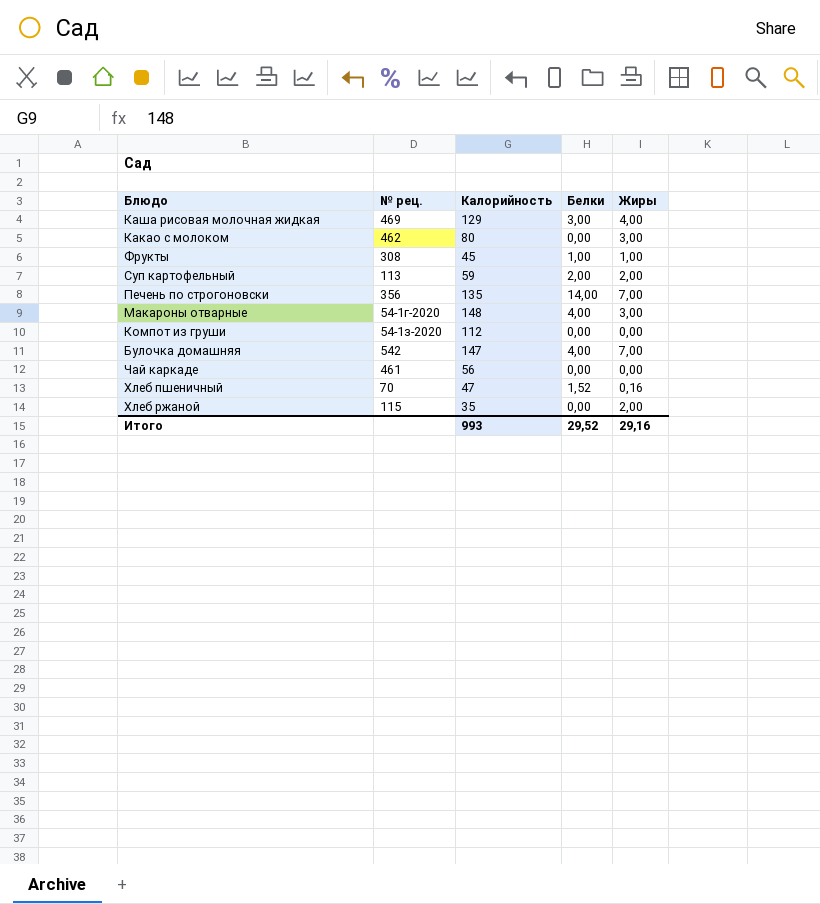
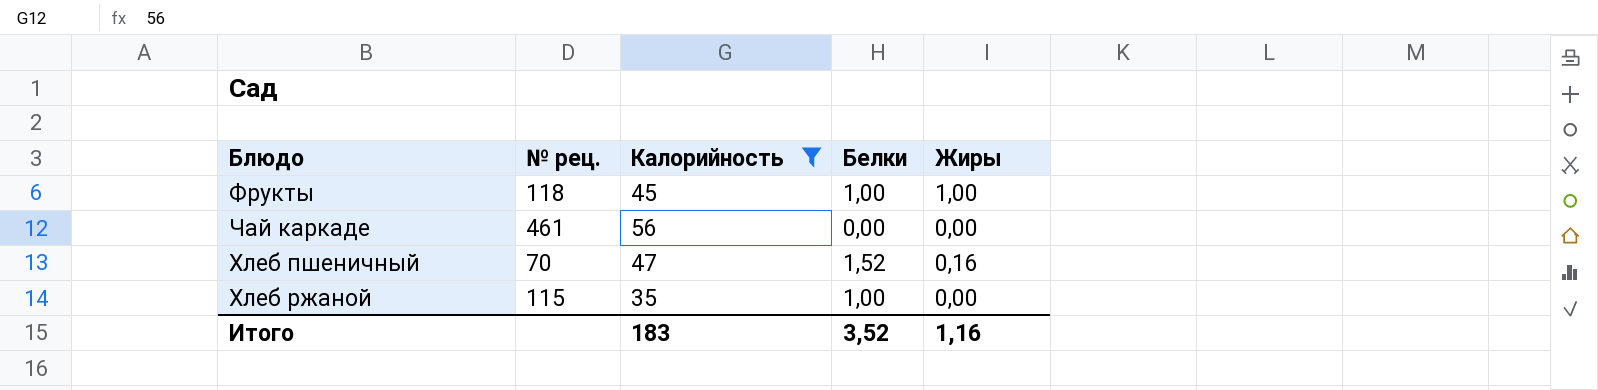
filter: none -> Калорийность <= 56
Фрукты | № рец.: 308 -> 118
Хлеб ржаной | Белки: 0,00 -> 1,00
Хлеб ржаной | Жиры: 2,00 -> 0,00
Итого | Калорийность: 993 -> 183
Итого | Белки: 29,52 -> 3,52
Итого | Жиры: 29,16 -> 1,16

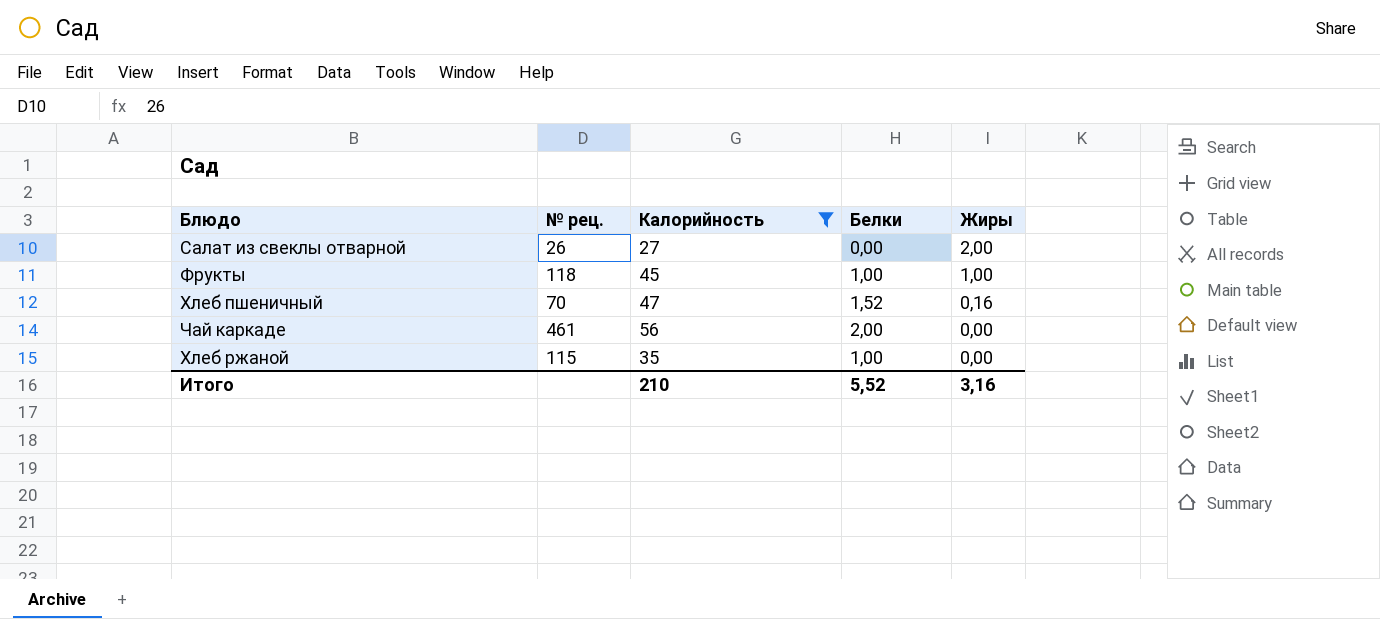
row order: none -> Жиры descending
row Салат из свеклы отварной: none -> 26 | 27 | 0,00 | 2,00
Чай каркаде | Белки: 0,00 -> 2,00
Итого | Калорийность: 183 -> 210
Итого | Белки: 3,52 -> 5,52
Итого | Жиры: 1,16 -> 3,16

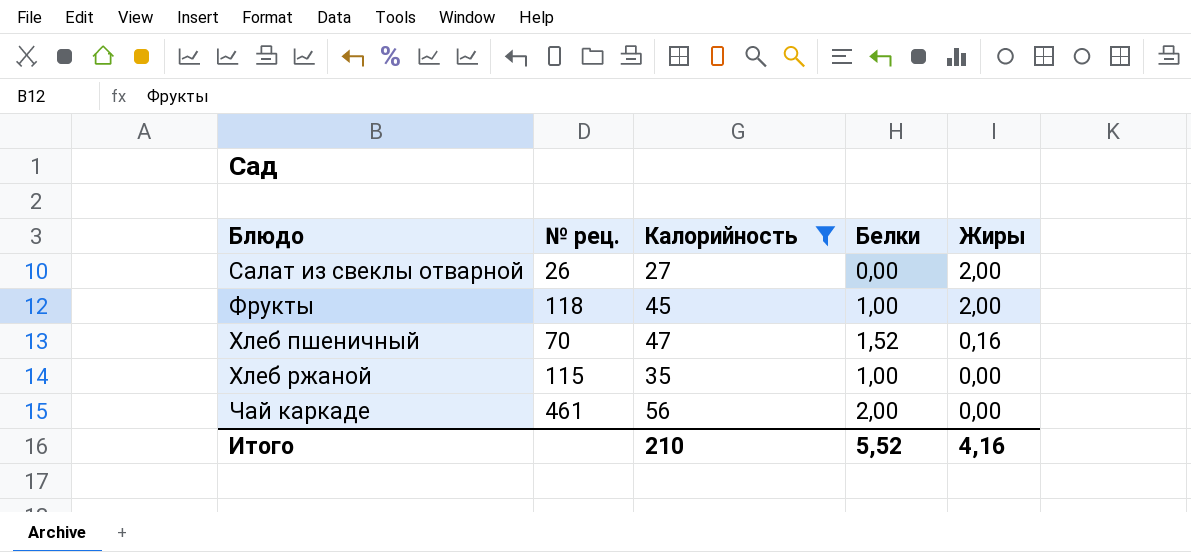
row order: Жиры descending -> Блюдо ascending
Фрукты | Жиры: 1,00 -> 2,00
Итого | Жиры: 3,16 -> 4,16

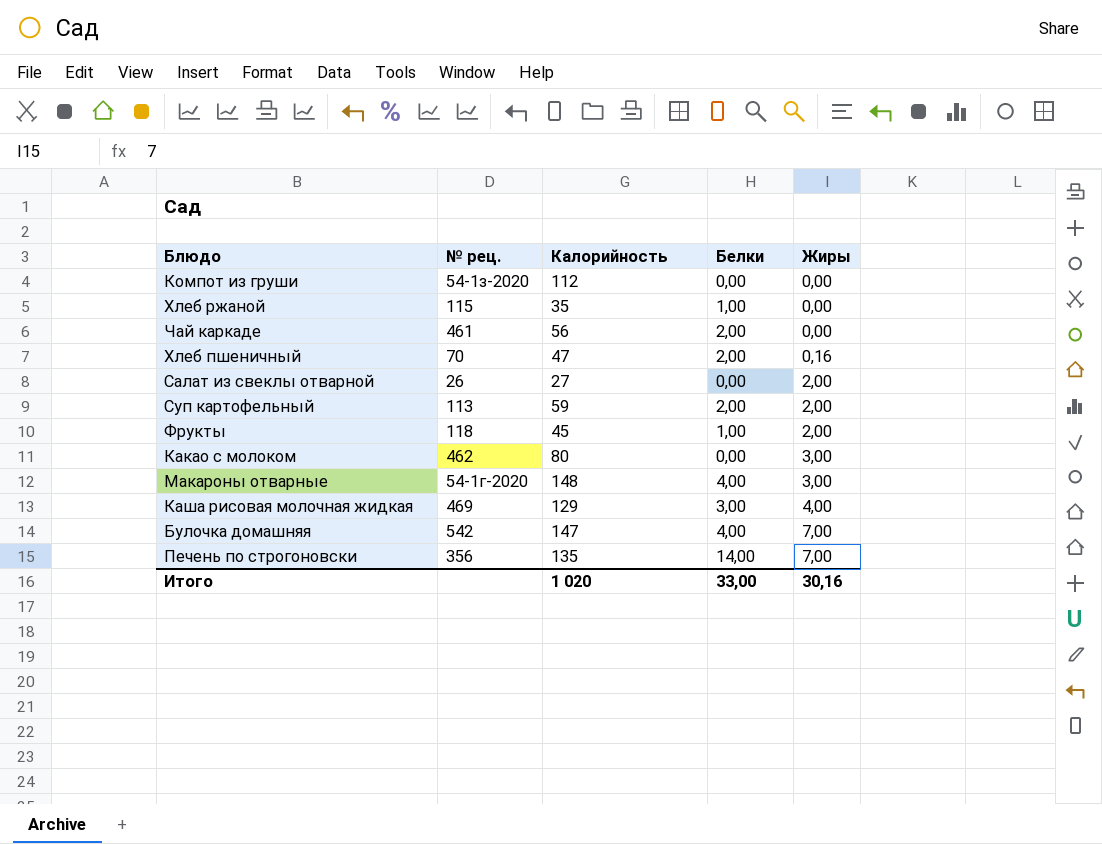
filter: Калорийность <= 56 -> none
row order: Блюдо ascending -> Жиры ascending
Хлеб пшеничный | Белки: 1,52 -> 2,00
Итого | Калорийность: 210 -> 1 020
Итого | Белки: 5,52 -> 33,00
Итого | Жиры: 4,16 -> 30,16

